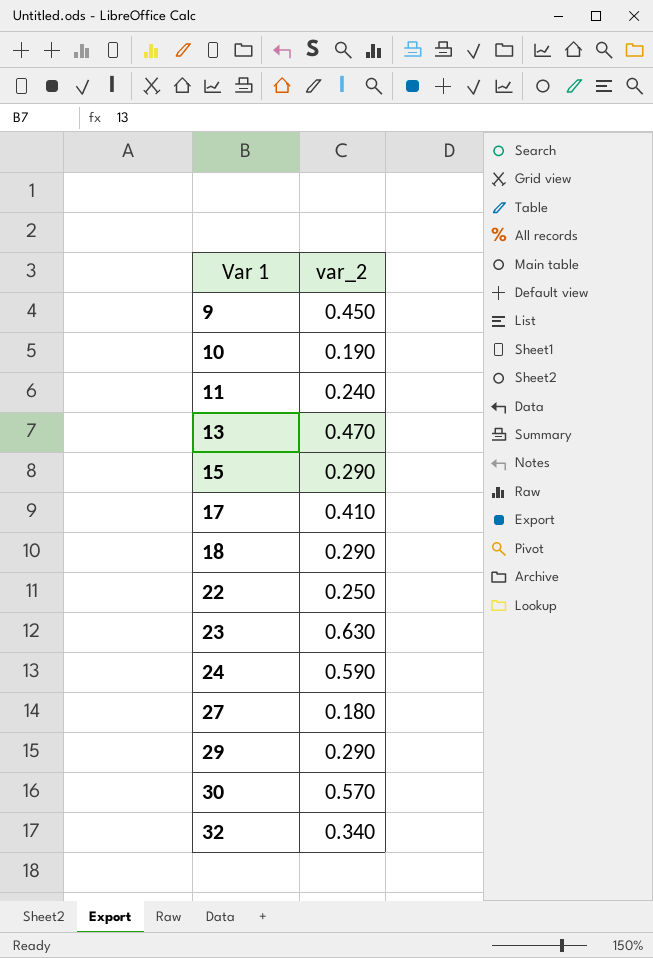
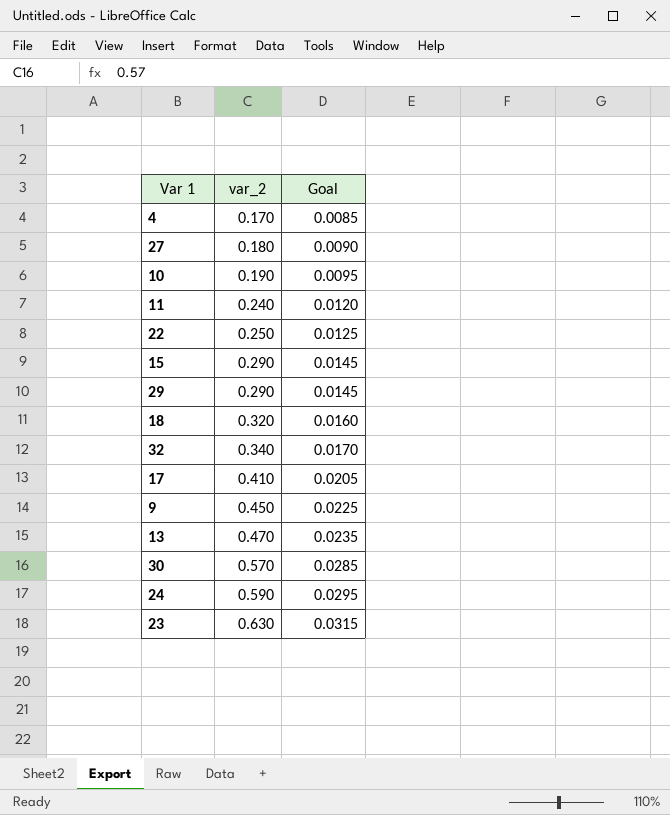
row order: Var 1 ascending -> var_2 ascending
column Goal | formula: none -> [var_2] * 0.05
row 4: none -> 0.170 | 0.0085
18 | var_2: 0.290 -> 0.320

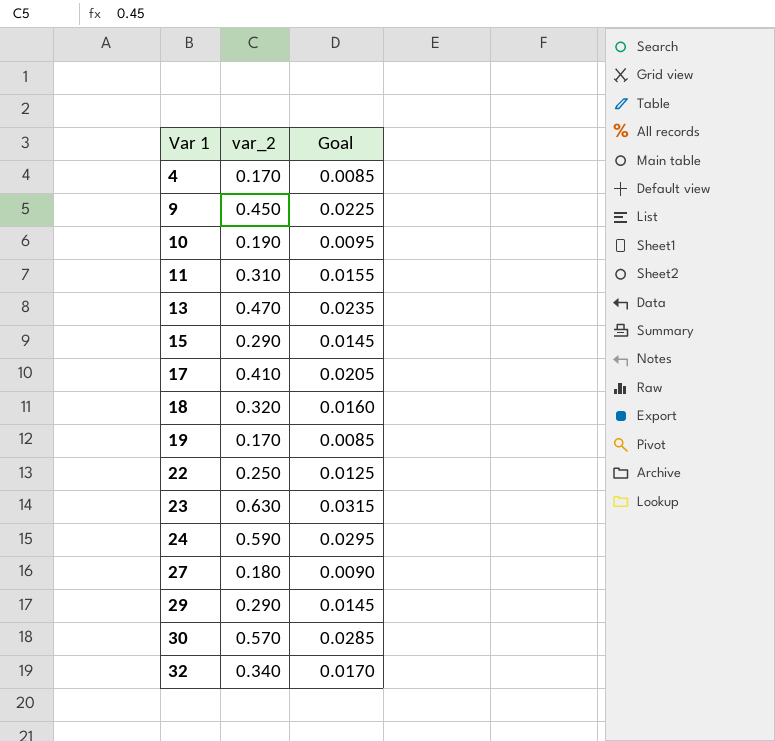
row order: var_2 ascending -> Var 1 ascending
11 | var_2: 0.240 -> 0.310
11 | Goal: 0.0120 -> 0.0155
row 19: none -> 0.170 | 0.0085

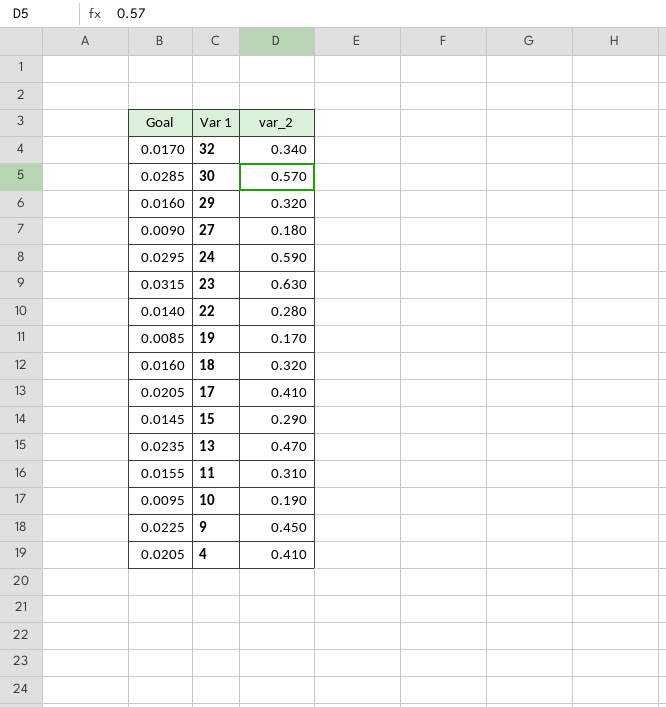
row order: Var 1 ascending -> Var 1 descending
column Goal | position: 3 -> 1
29 | Goal: 0.0145 -> 0.0160
29 | var_2: 0.290 -> 0.320
22 | Goal: 0.0125 -> 0.0140
22 | var_2: 0.250 -> 0.280
4 | Goal: 0.0085 -> 0.0205
4 | var_2: 0.170 -> 0.410

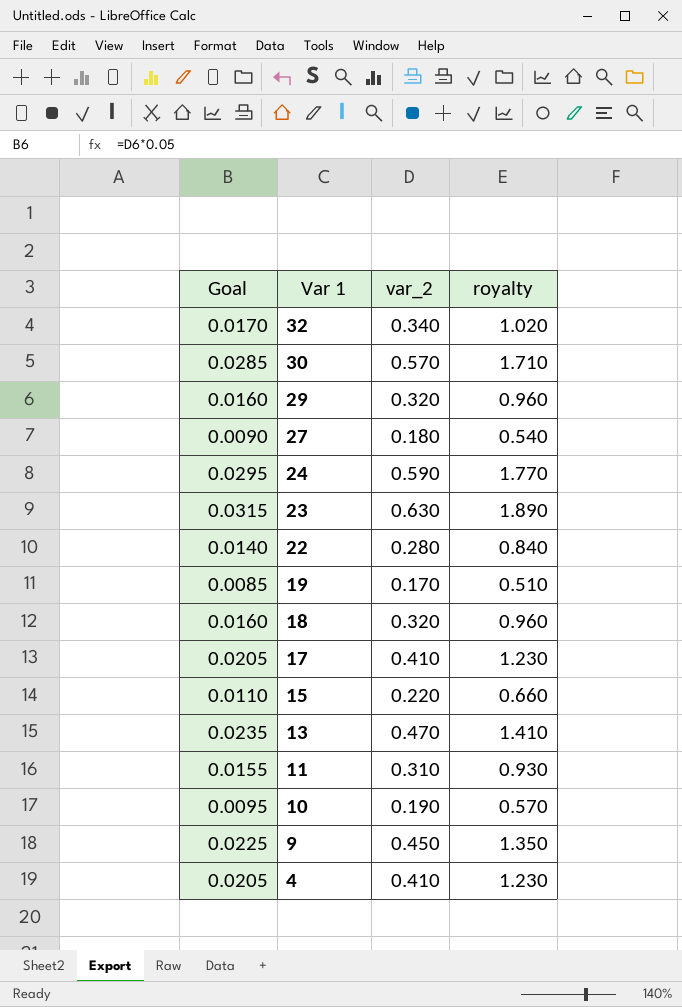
column royalty | formula: none -> [var_2] * 3
15 | Goal: 0.0145 -> 0.0110
15 | var_2: 0.290 -> 0.220

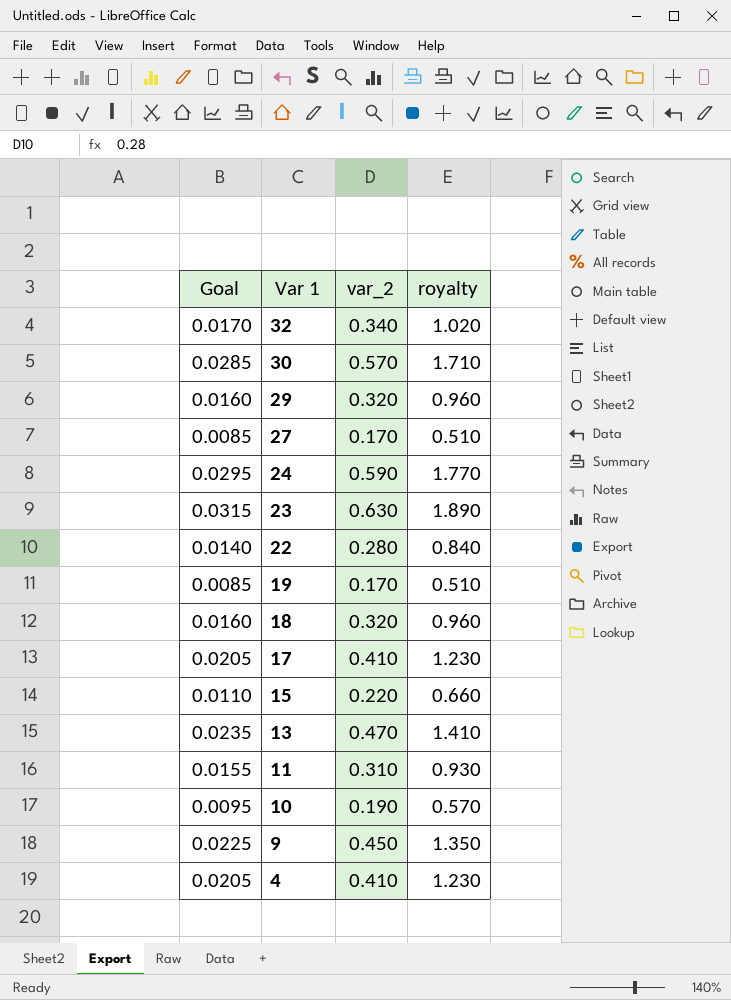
27 | Goal: 0.0090 -> 0.0085
27 | var_2: 0.180 -> 0.170
27 | royalty: 0.540 -> 0.510

